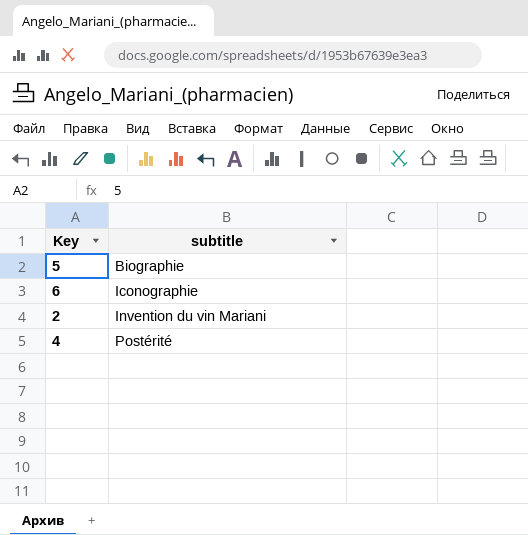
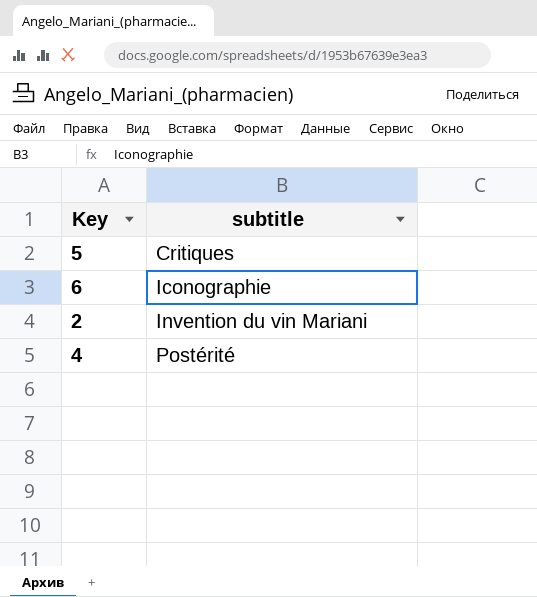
5 | subtitle: Biographie -> Critiques

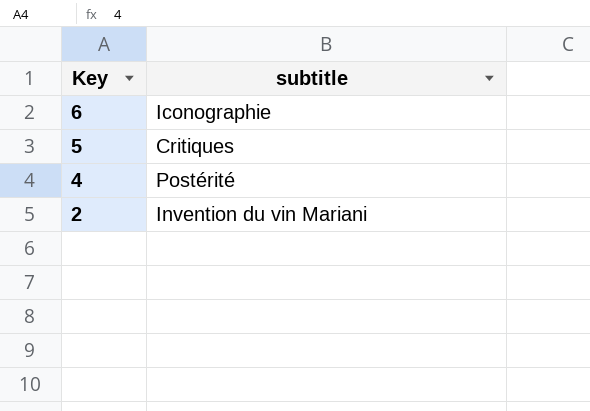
row order: subtitle ascending -> Key descending

